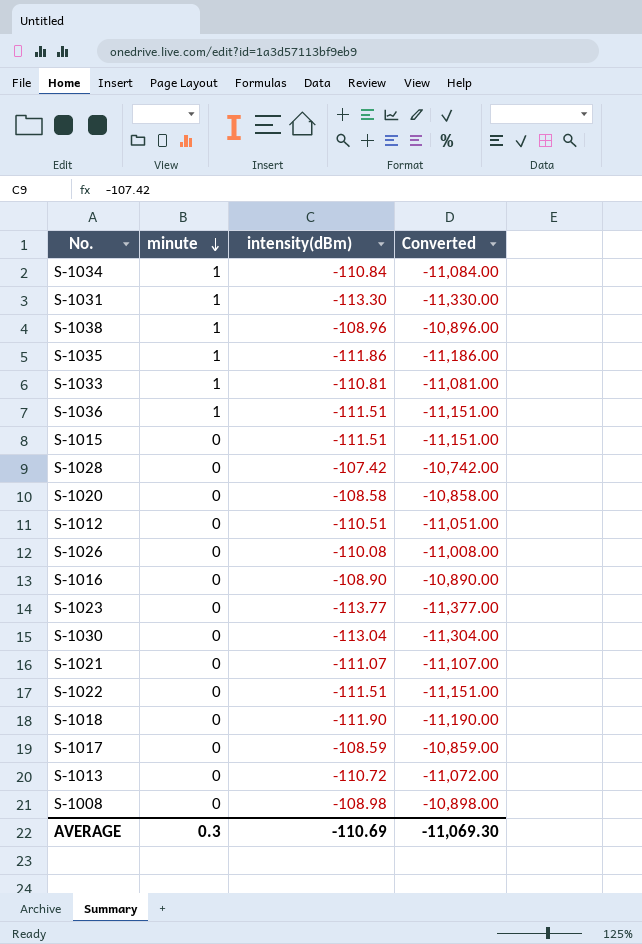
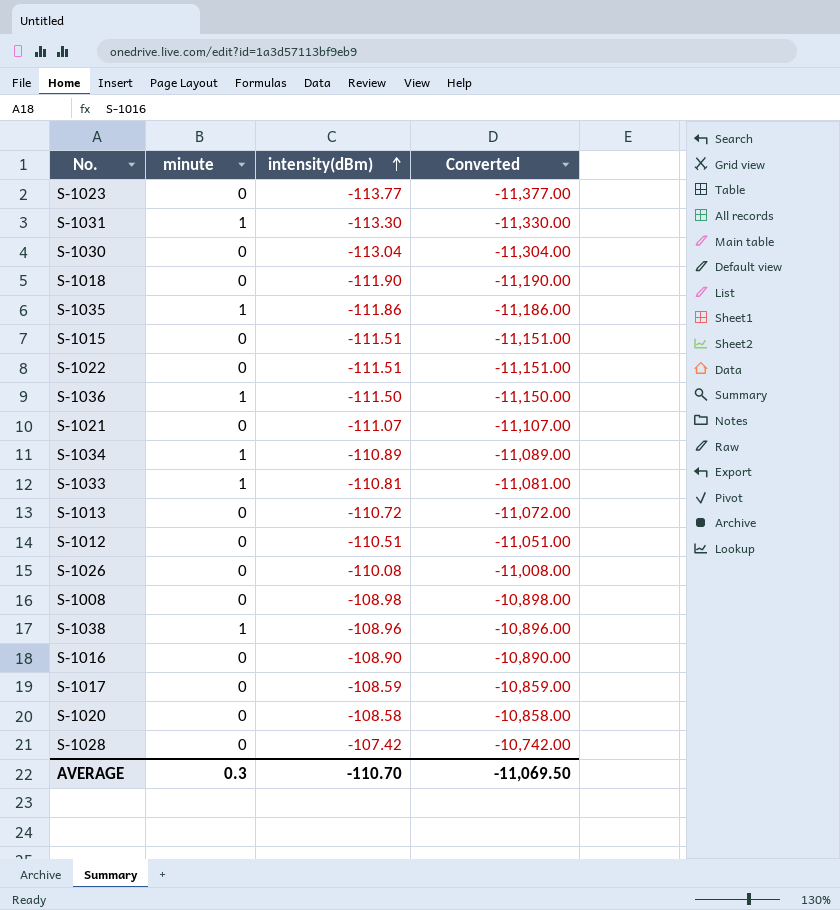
row order: minute descending -> intensity(dBm) ascending
S-1036 | intensity(dBm): -111.51 -> -111.50
S-1036 | Converted: -11,151.00 -> -11,150.00
S-1034 | intensity(dBm): -110.84 -> -110.89
S-1034 | Converted: -11,084.00 -> -11,089.00
AVERAGE | intensity(dBm): -110.69 -> -110.70
AVERAGE | Converted: -11,069.30 -> -11,069.50

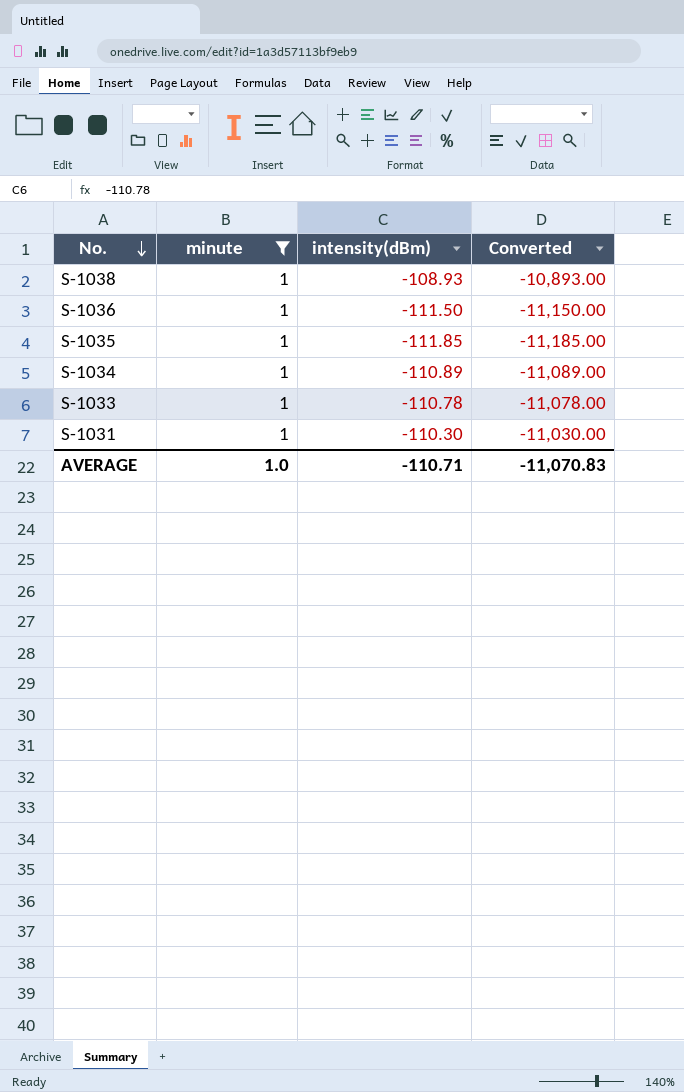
filter: none -> minute = 1
row order: intensity(dBm) ascending -> No. descending
S-1038 | intensity(dBm): -108.96 -> -108.93
S-1038 | Converted: -10,896.00 -> -10,893.00
S-1035 | intensity(dBm): -111.86 -> -111.85
S-1035 | Converted: -11,186.00 -> -11,185.00
S-1033 | intensity(dBm): -110.81 -> -110.78
S-1033 | Converted: -11,081.00 -> -11,078.00
S-1031 | intensity(dBm): -113.30 -> -110.30
S-1031 | Converted: -11,330.00 -> -11,030.00
AVERAGE | minute: 0.3 -> 1.0
AVERAGE | intensity(dBm): -110.70 -> -110.71
AVERAGE | Converted: -11,069.50 -> -11,070.83

